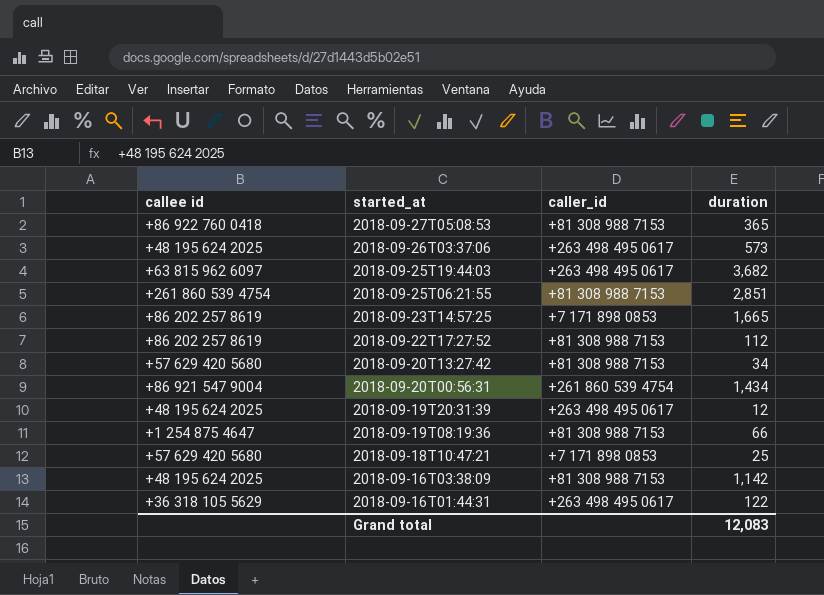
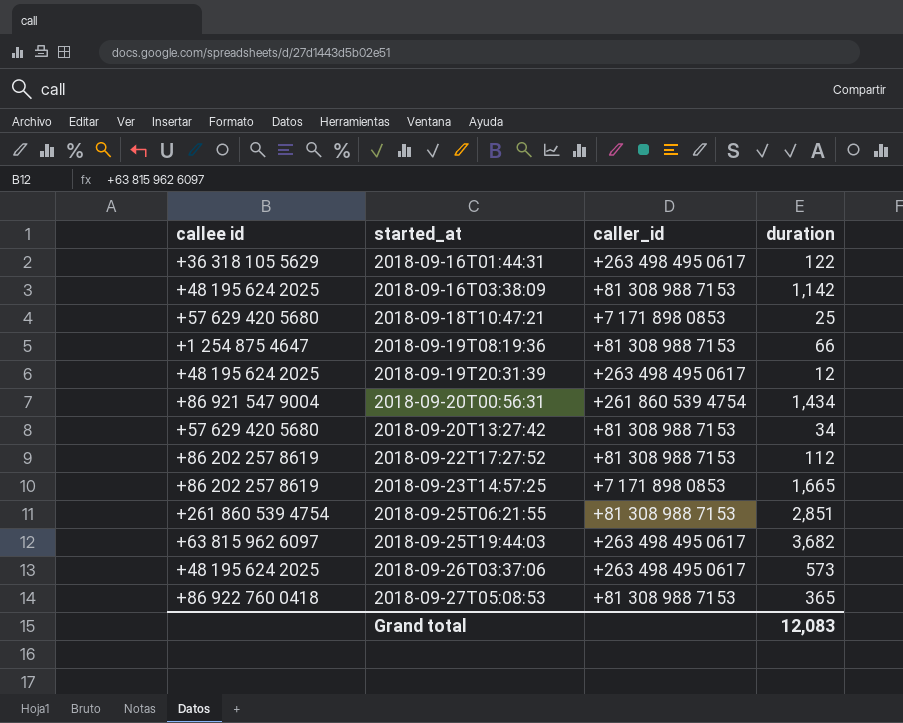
row order: started_at descending -> started_at ascending

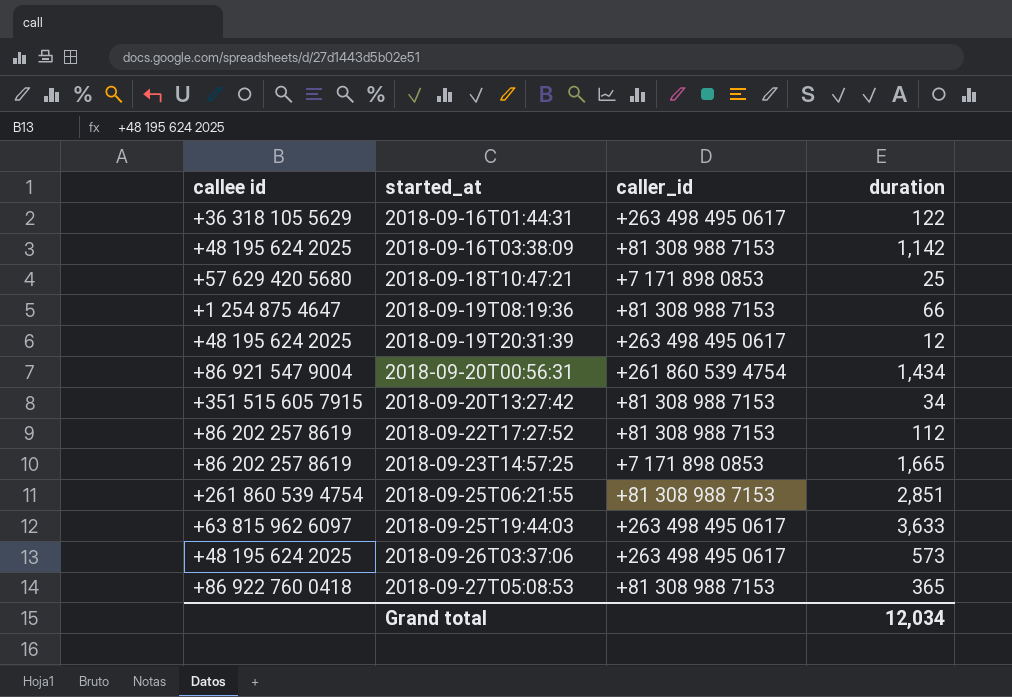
2018-09-20T13:27:42 | callee id: +57 629 420 5680 -> +351 515 605 7915
2018-09-25T19:44:03 | duration: 3,682 -> 3,633
Grand total | duration: 12,083 -> 12,034

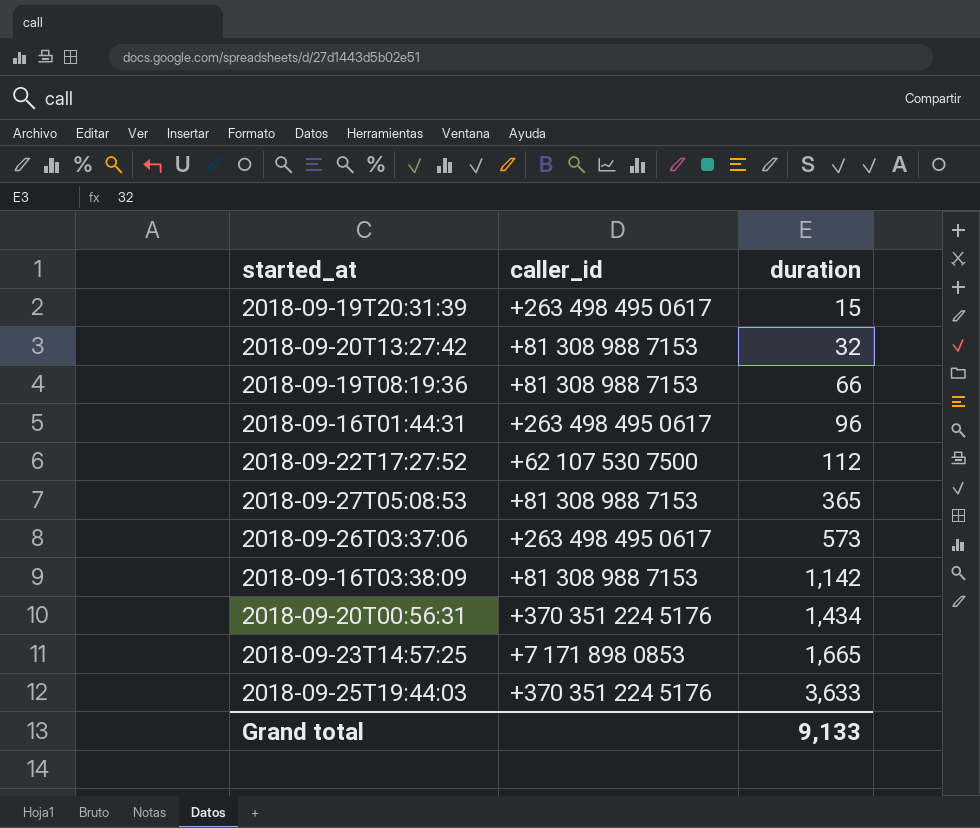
row order: started_at ascending -> duration ascending
column callee id | position: 1 -> none
row 2018-09-18T10:47:21: +57 629 420 5680 | +7 171 898 0853 | 25 -> none
row 2018-09-25T06:21:55: +261 860 539 4754 | +81 308 988 7153 | 2,851 -> none
2018-09-19T20:31:39 | duration: 12 -> 15
2018-09-20T13:27:42 | duration: 34 -> 32
2018-09-16T01:44:31 | duration: 122 -> 96
2018-09-22T17:27:52 | caller_id: +81 308 988 7153 -> +62 107 530 7500
2018-09-20T00:56:31 | caller_id: +261 860 539 4754 -> +370 351 224 5176
2018-09-25T19:44:03 | caller_id: +263 498 495 0617 -> +370 351 224 5176
Grand total | duration: 12,034 -> 9,133

